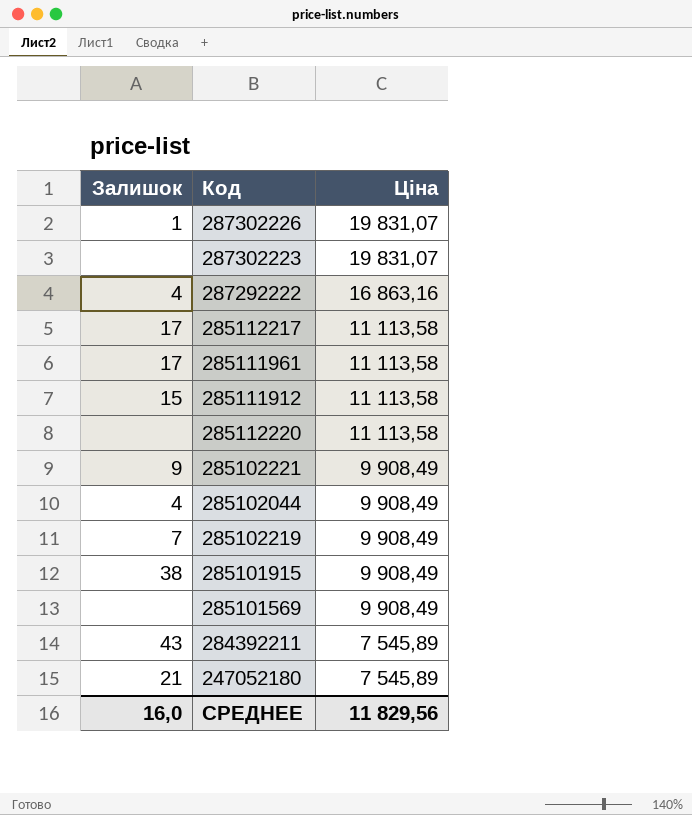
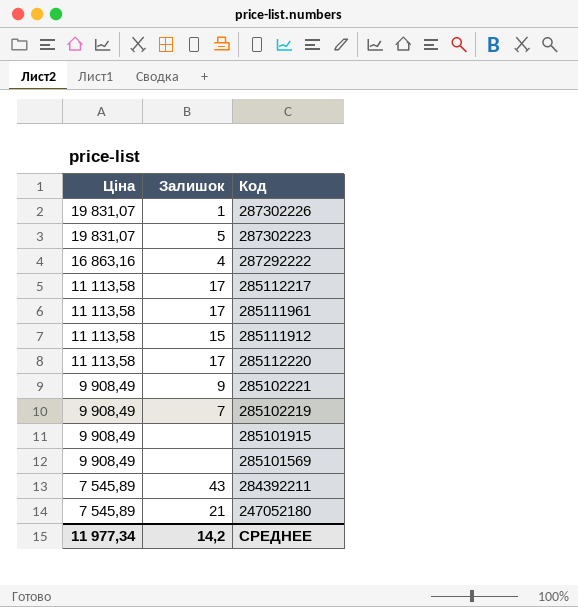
column Ціна | position: 3 -> 1
row 285102044: 4 | 9 908,49 -> none
287302223 | Залишок: none -> 5
285112220 | Залишок: none -> 17
285101915 | Залишок: 38 -> none
СРЕДНЕЕ | Ціна: 11 829,56 -> 11 977,34
СРЕДНЕЕ | Залишок: 16,0 -> 14,2

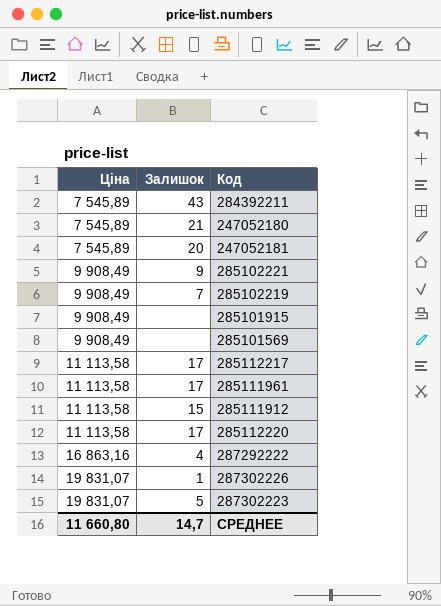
row order: Ціна descending -> Ціна ascending
row 247052181: none -> 7 545,89 | 20
СРЕДНЕЕ | Ціна: 11 977,34 -> 11 660,80
СРЕДНЕЕ | Залишок: 14,2 -> 14,7

